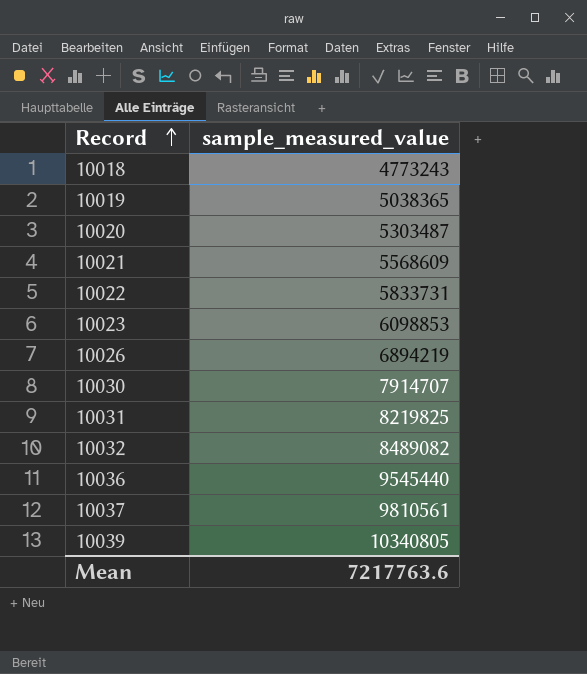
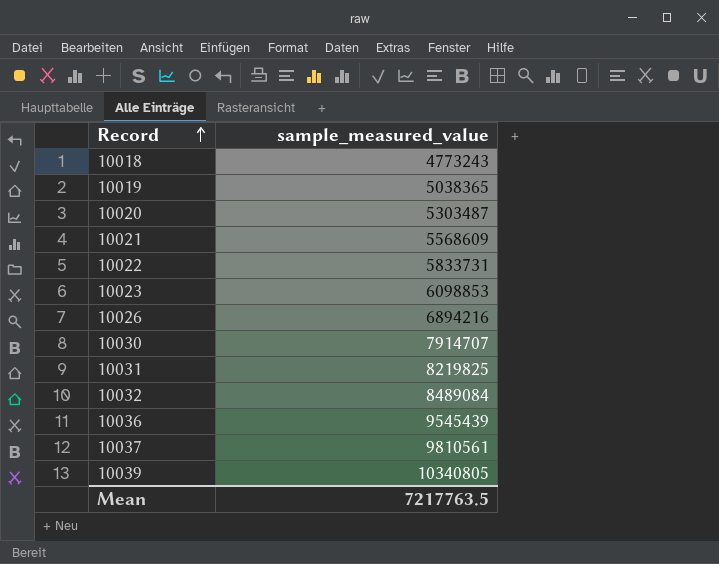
10026 | sample_measured_value: 6894219 -> 6894216
10032 | sample_measured_value: 8489082 -> 8489084
10036 | sample_measured_value: 9545440 -> 9545439
Mean | sample_measured_value: 7217763.6 -> 7217763.5

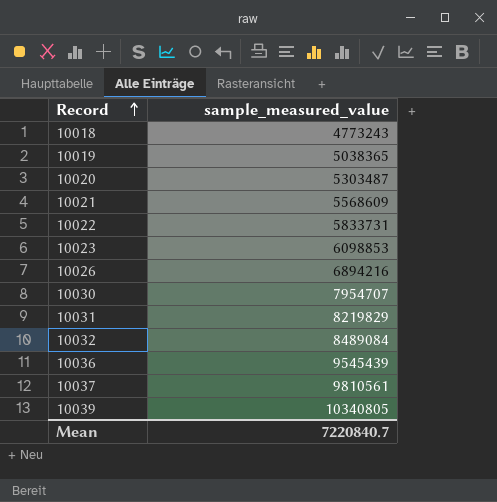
10030 | sample_measured_value: 7914707 -> 7954707
10031 | sample_measured_value: 8219825 -> 8219829
Mean | sample_measured_value: 7217763.5 -> 7220840.7

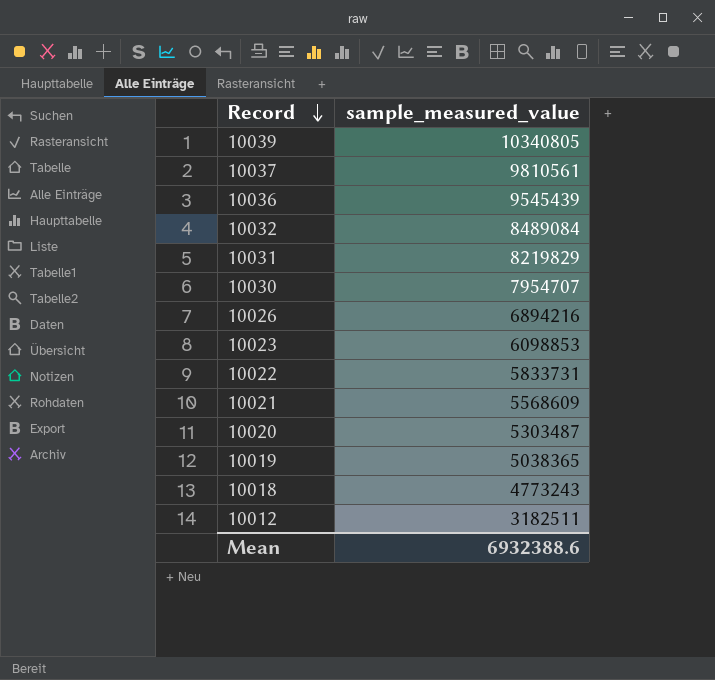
row order: Record ascending -> Record descending
row 10012: none -> 3182511
Mean | sample_measured_value: 7220840.7 -> 6932388.6

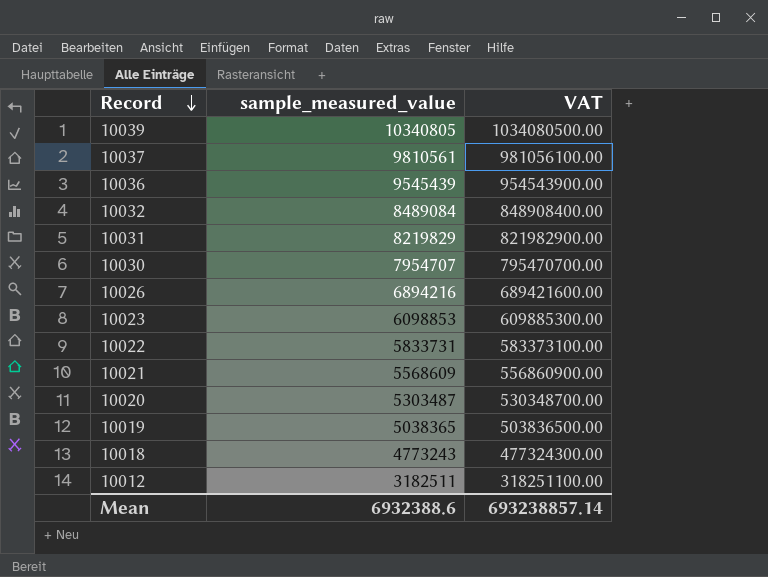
column VAT | formula: none -> [sample_measured_value] * 100

